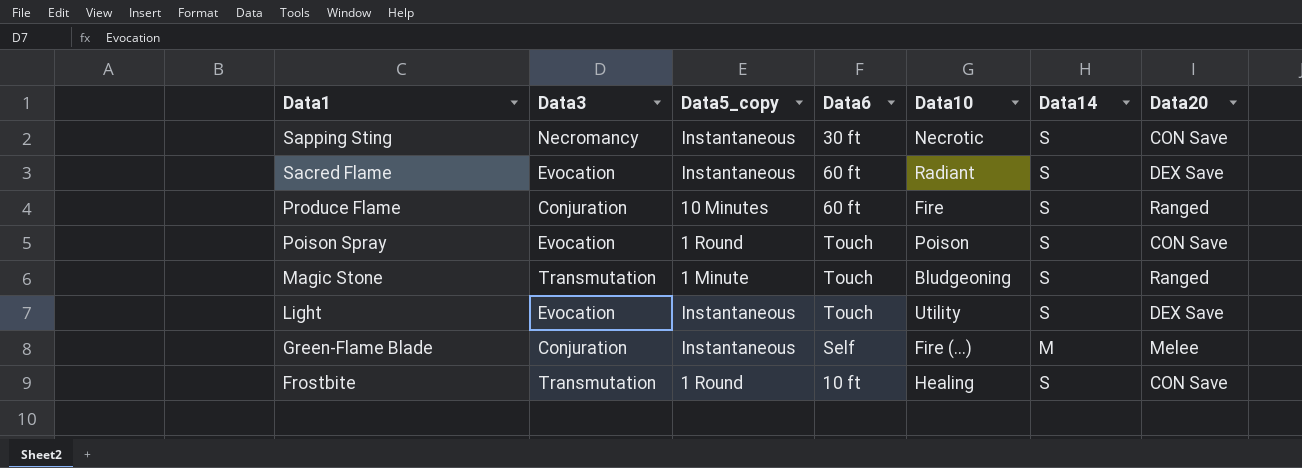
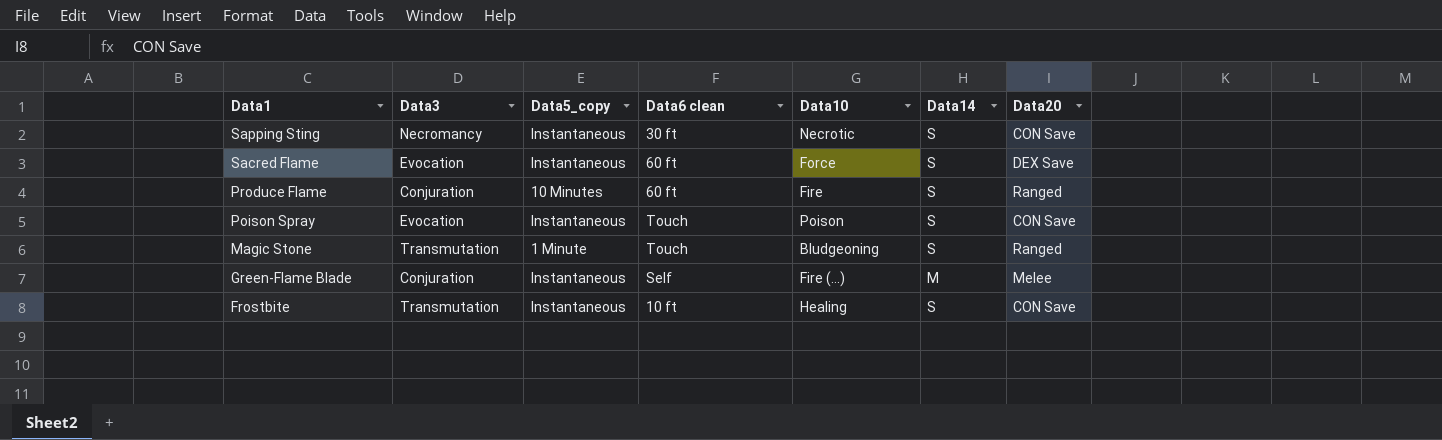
column name: Data6 -> Data6 clean
row Light: Evocation | Instantaneous | Touch | Utility | S | DEX Save -> none
Sacred Flame | Data10: Radiant -> Force
Poison Spray | Data5_copy: 1 Round -> Instantaneous
Frostbite | Data5_copy: 1 Round -> Instantaneous

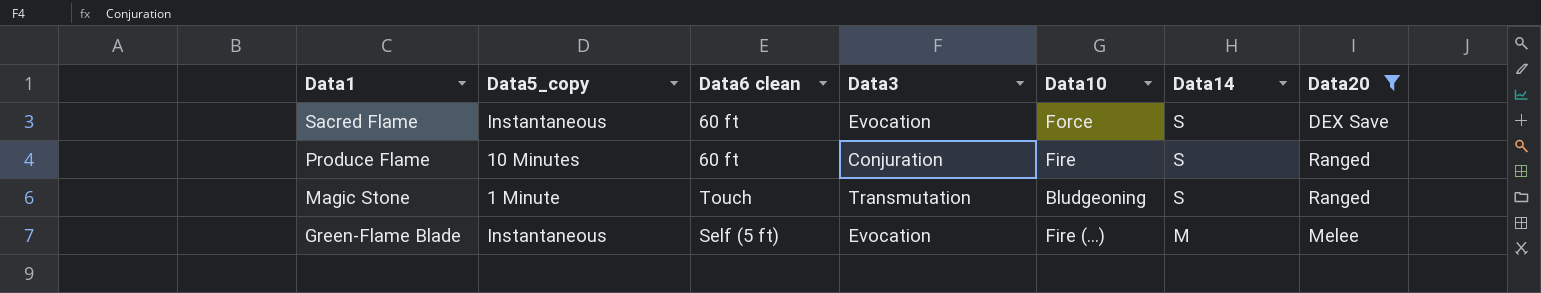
filter: none -> Data20 != CON Save
column Data3 | position: 2 -> 4
Green-Flame Blade | Data6 clean: Self -> Self (5 ft)
Green-Flame Blade | Data3: Conjuration -> Evocation

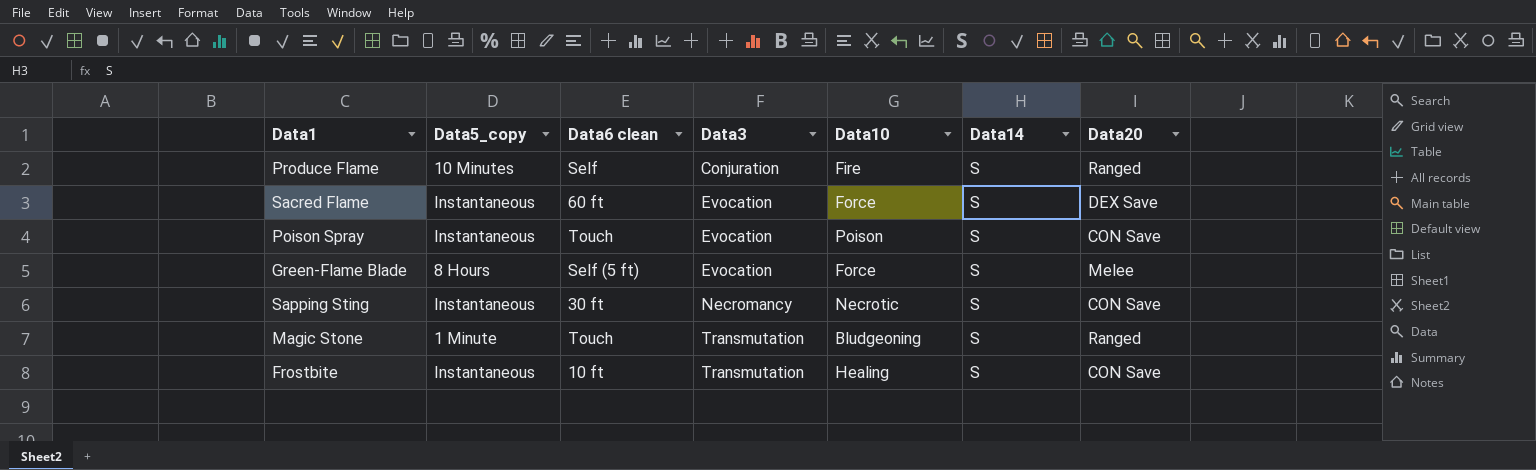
filter: Data20 != CON Save -> none
row order: Data1 descending -> Data3 ascending
Produce Flame | Data6 clean: 60 ft -> Self
Green-Flame Blade | Data5_copy: Instantaneous -> 8 Hours
Green-Flame Blade | Data10: Fire (...) -> Force
Green-Flame Blade | Data14: M -> S

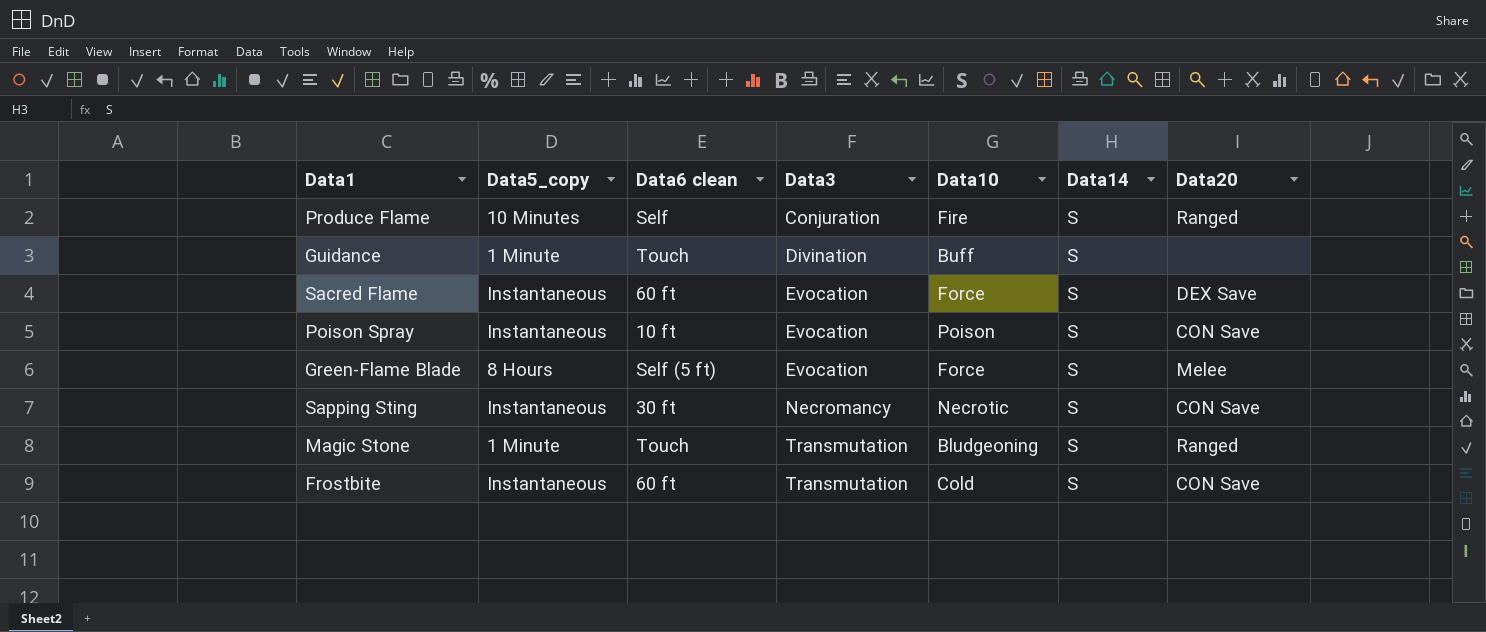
row Guidance: none -> 1 Minute | Touch | Divination | Buff | S | none
Poison Spray | Data6 clean: Touch -> 10 ft
Frostbite | Data6 clean: 10 ft -> 60 ft
Frostbite | Data10: Healing -> Cold

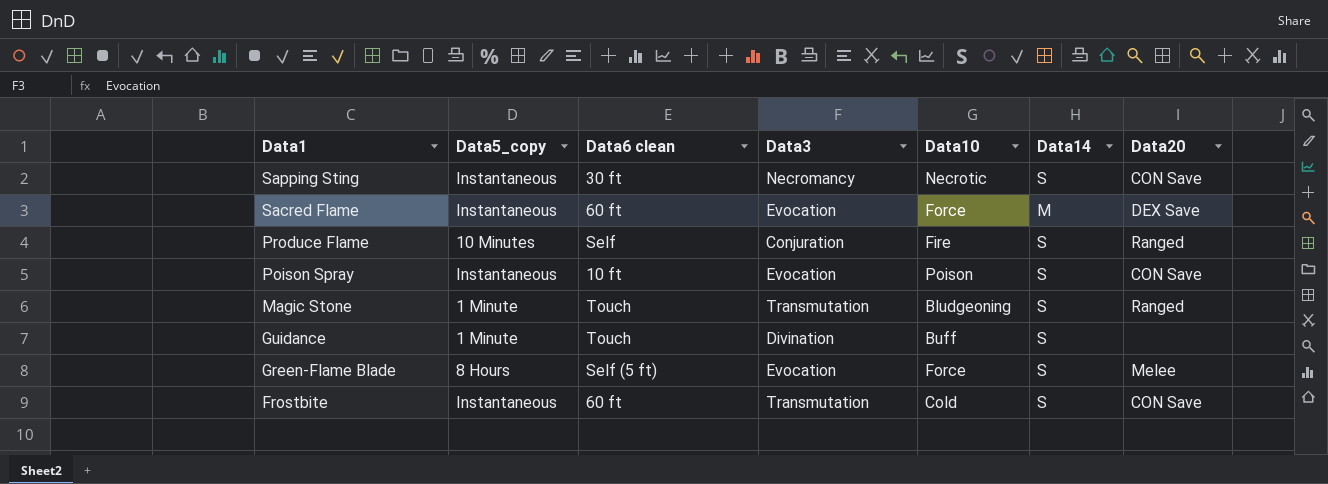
row order: Data3 ascending -> Data1 descending
Sacred Flame | Data14: S -> M

